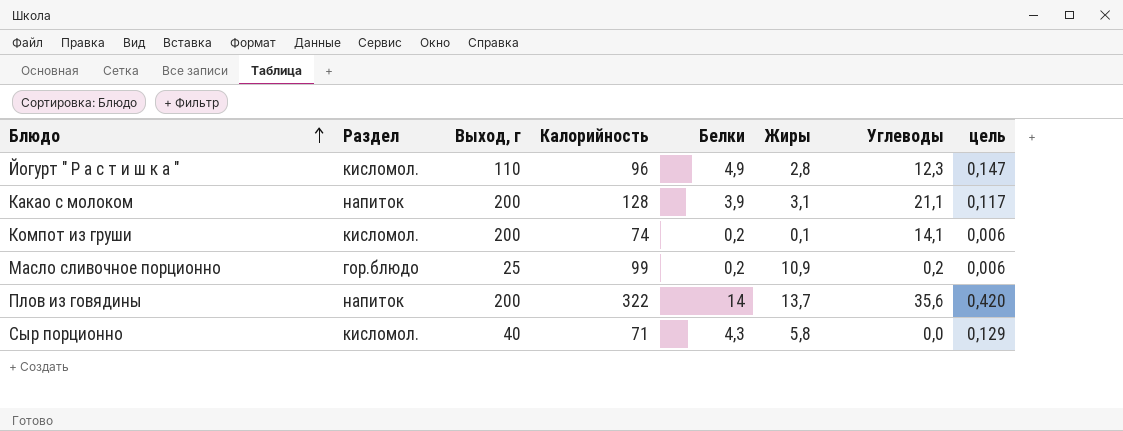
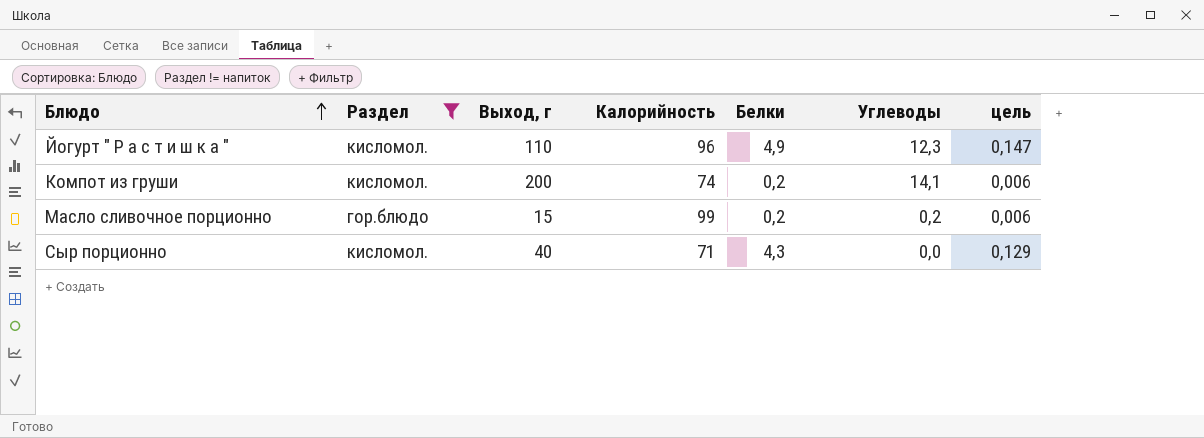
filter: none -> Раздел != напиток
column Жиры | position: 6 -> none
Масло сливочное порционно | Выход, г: 25 -> 15

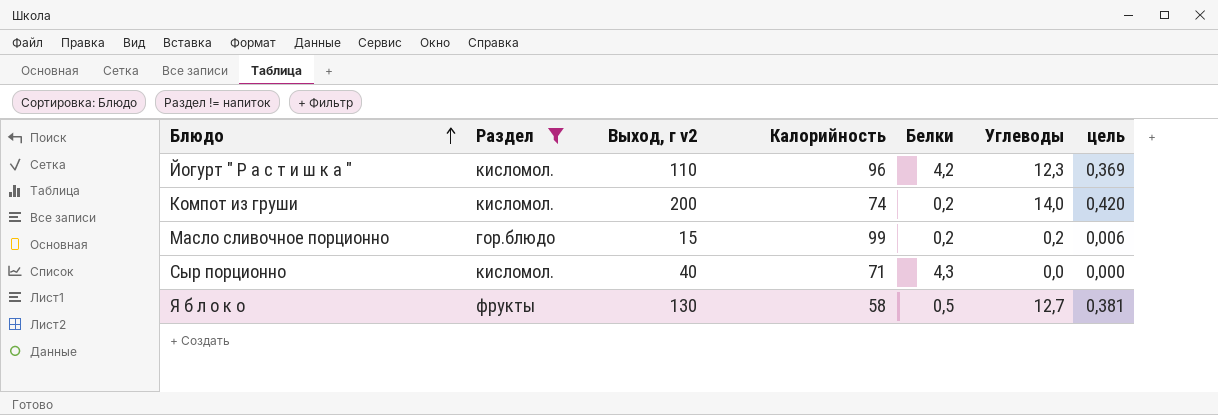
column name: Выход, г -> Выход, г v2
column цель | formula: [Белки] * 0,03 -> [Углеводы] * 0,03
Йогурт " Р а с т и ш к а " | Белки: 4,9 -> 4,2
Компот из груши | Углеводы: 14,1 -> 14,0
row Я б л о к о: none -> фрукты | 130 | 58 | 0,5 | 12,7 | 0,381

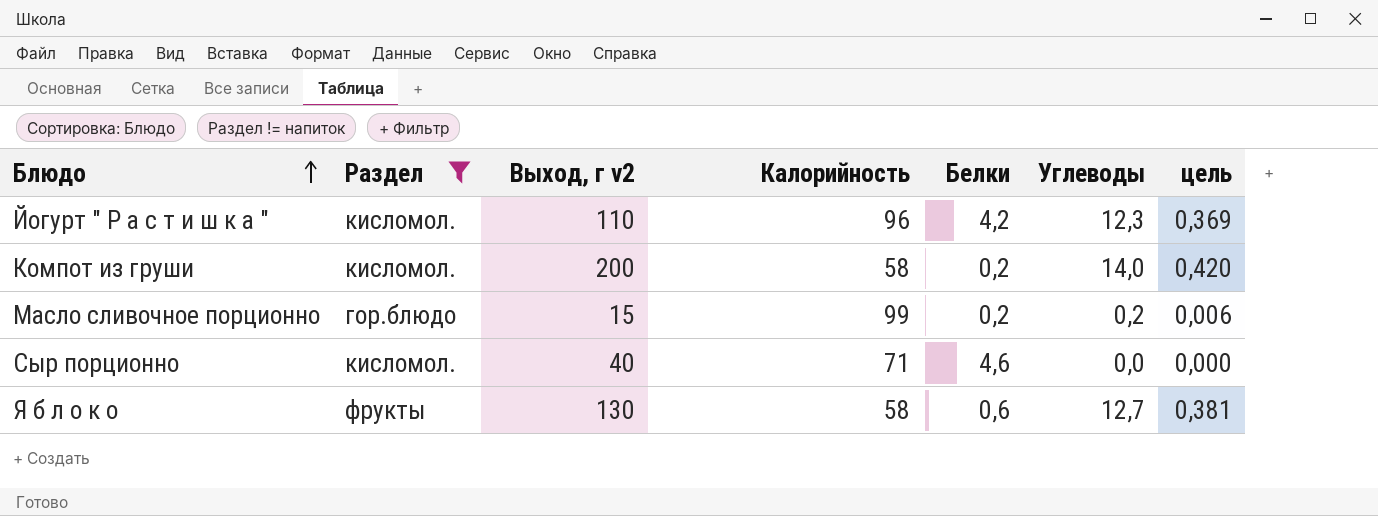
Компот из груши | Калорийность: 74 -> 58
Сыр порционно | Белки: 4,3 -> 4,6
Я б л о к о | Белки: 0,5 -> 0,6

